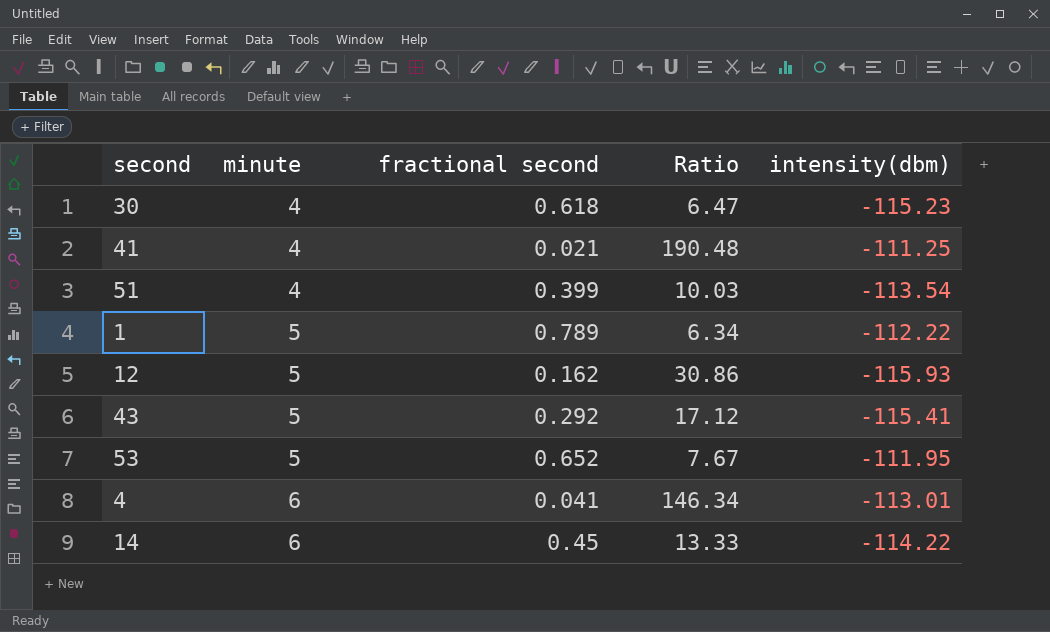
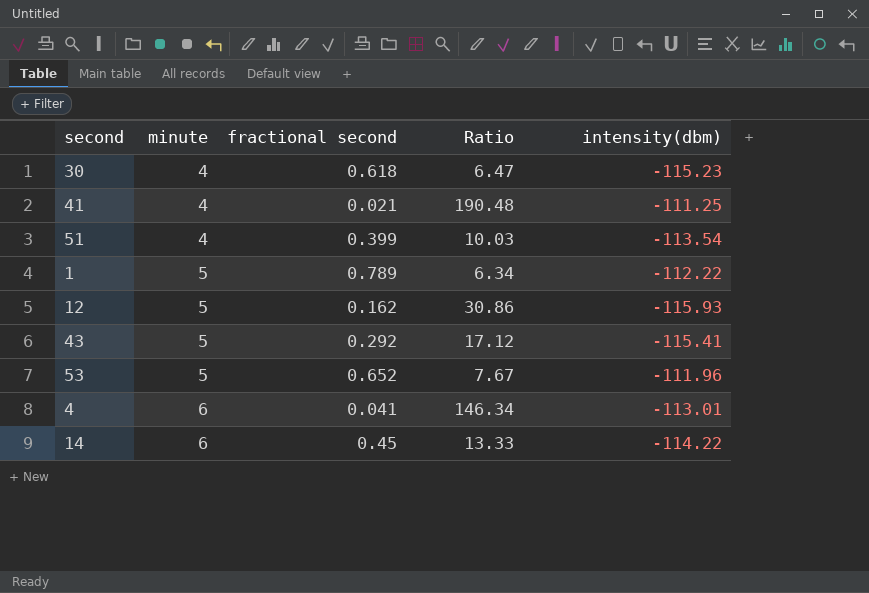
53 | intensity(dbm): -111.95 -> -111.96

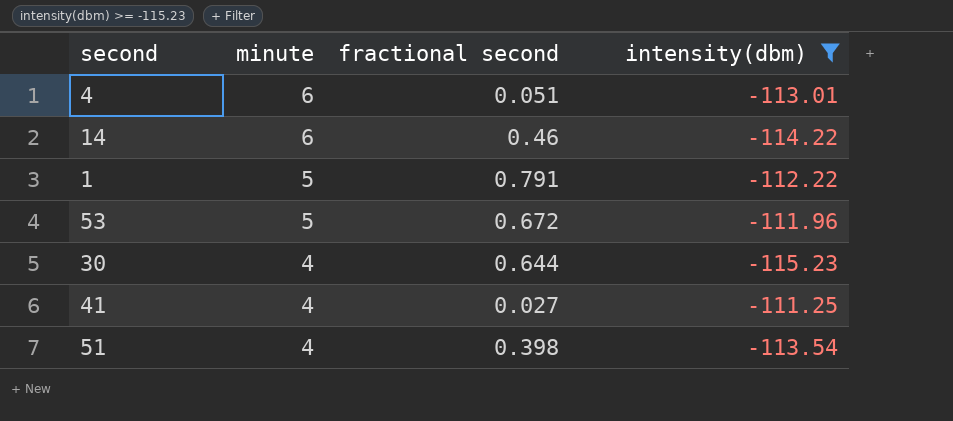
filter: none -> intensity(dbm) >= -115.23
row order: minute ascending -> minute descending
column Ratio | formula: [minute] / [fractional second] -> none
4 | fractional second: 0.041 -> 0.051
14 | fractional second: 0.45 -> 0.46
1 | fractional second: 0.789 -> 0.791
53 | fractional second: 0.652 -> 0.672
30 | fractional second: 0.618 -> 0.644
41 | fractional second: 0.021 -> 0.027
51 | fractional second: 0.399 -> 0.398

